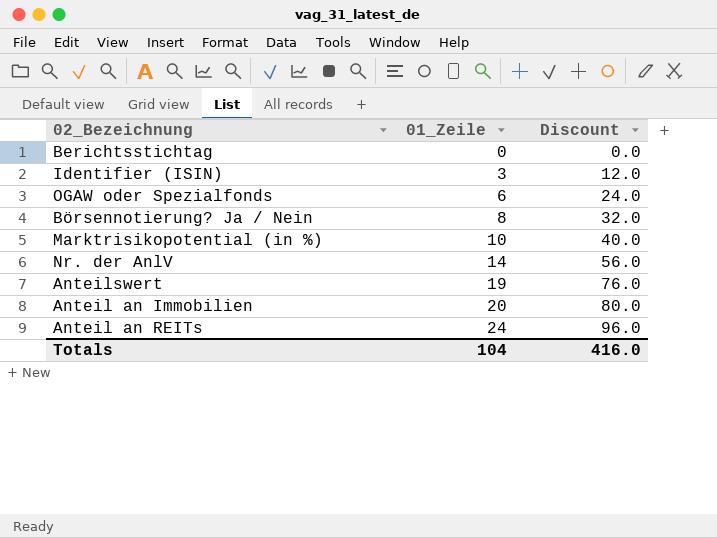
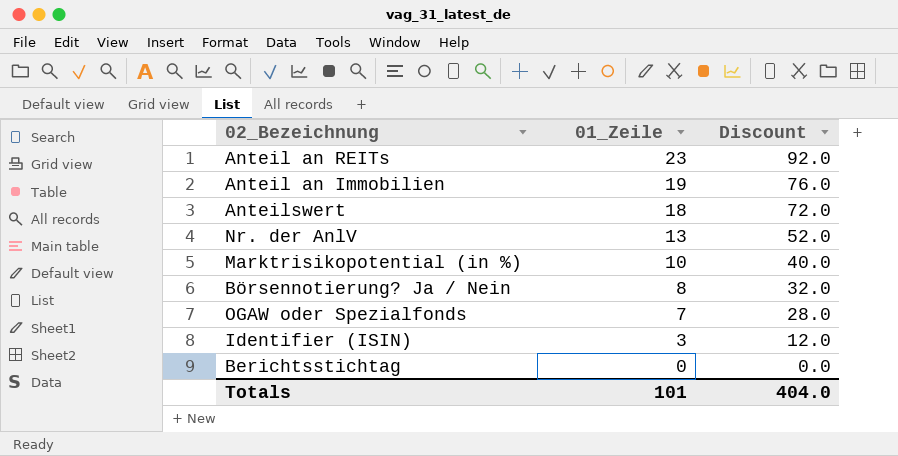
row order: 01_Zeile ascending -> 01_Zeile descending
Anteil an REITs | 01_Zeile: 24 -> 23
Anteil an REITs | Discount: 96.0 -> 92.0
Anteil an Immobilien | 01_Zeile: 20 -> 19
Anteil an Immobilien | Discount: 80.0 -> 76.0
Anteilswert | 01_Zeile: 19 -> 18
Anteilswert | Discount: 76.0 -> 72.0
Nr. der AnlV | 01_Zeile: 14 -> 13
Nr. der AnlV | Discount: 56.0 -> 52.0
OGAW oder Spezialfonds | 01_Zeile: 6 -> 7
OGAW oder Spezialfonds | Discount: 24.0 -> 28.0
Totals | 01_Zeile: 104 -> 101
Totals | Discount: 416.0 -> 404.0

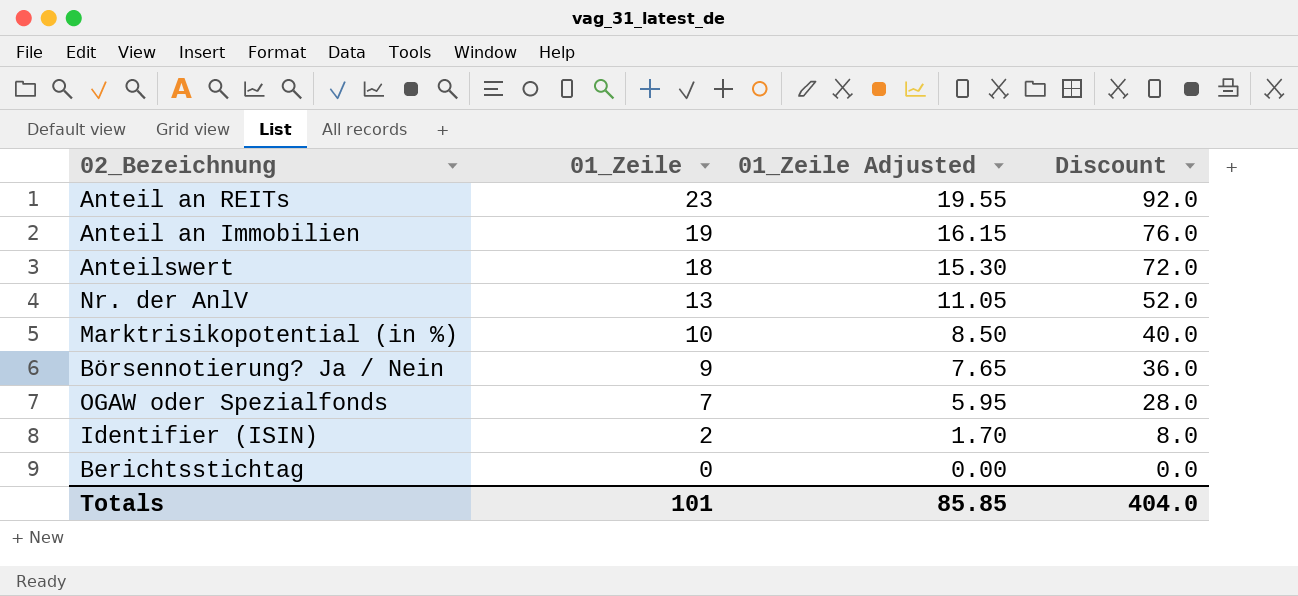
column 01_Zeile Adjusted | formula: none -> [01_Zeile] * 0.85
Börsennotierung? Ja / Nein | 01_Zeile: 8 -> 9
Börsennotierung? Ja / Nein | Discount: 32.0 -> 36.0
Identifier (ISIN) | 01_Zeile: 3 -> 2
Identifier (ISIN) | Discount: 12.0 -> 8.0

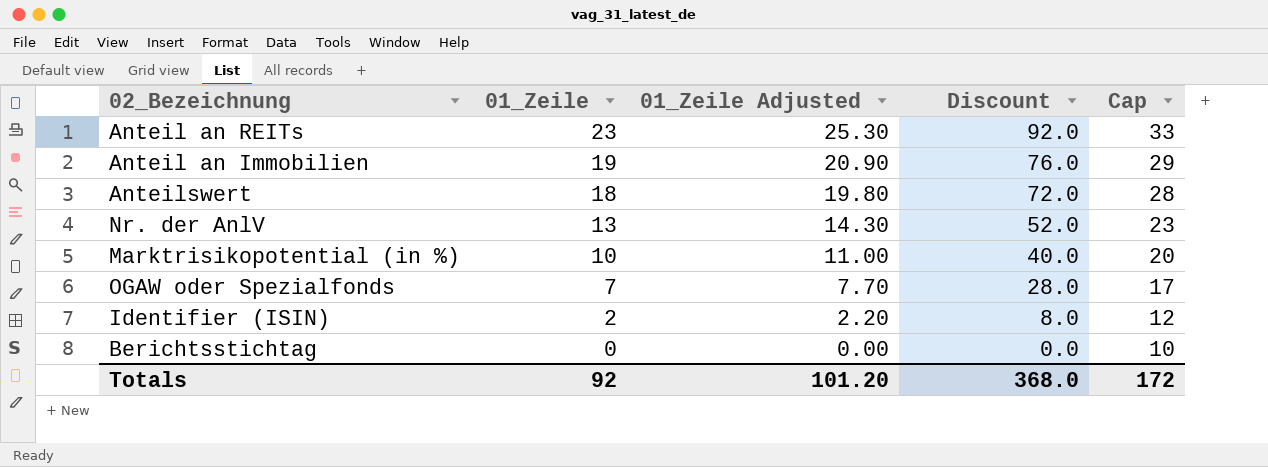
column 01_Zeile Adjusted | formula: [01_Zeile] * 0.85 -> [01_Zeile] * 1.1
column Cap | formula: none -> [01_Zeile] + 10
row Börsennotierung? Ja / Nein: 9 | 7.65 | 36.0 -> none
Totals | 01_Zeile: 101 -> 92
Totals | 01_Zeile Adjusted: 85.85 -> 101.20
Totals | Discount: 404.0 -> 368.0

